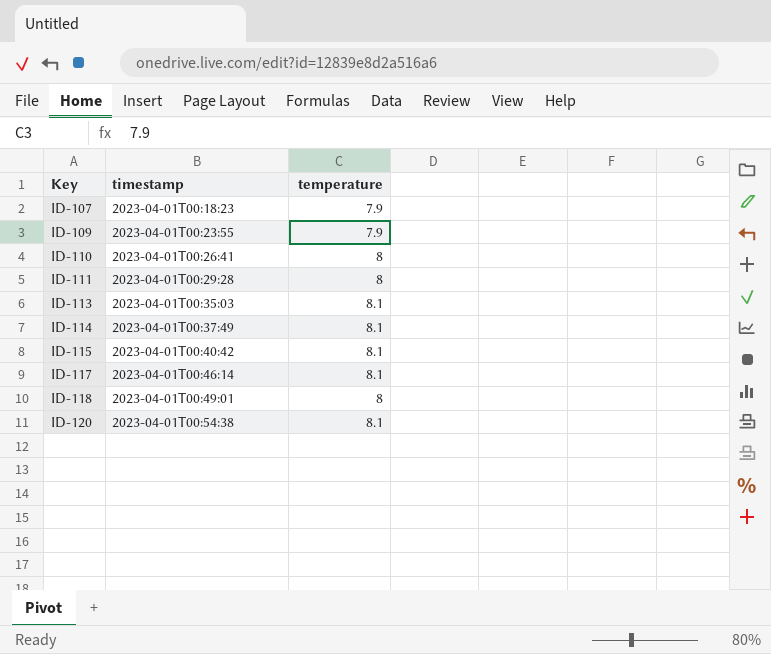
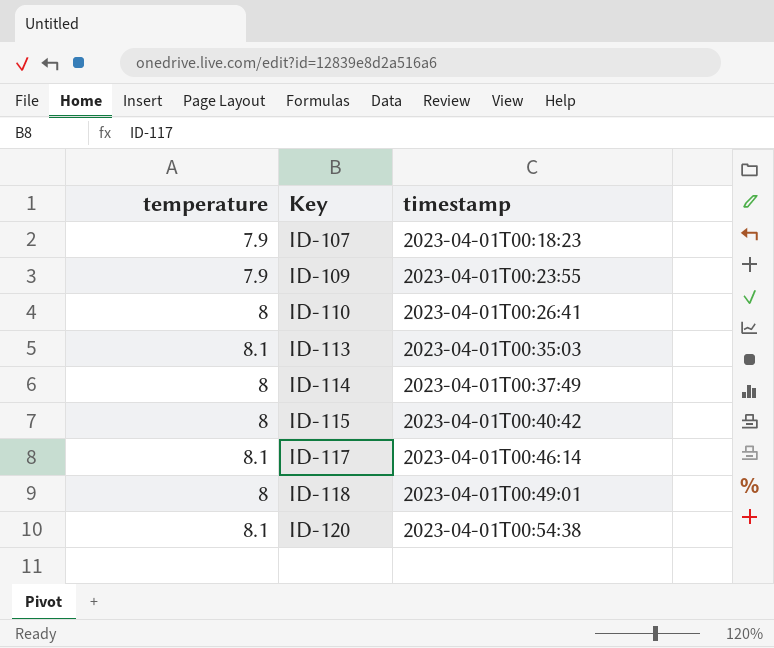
column temperature | position: 3 -> 1
row ID-111: 2023-04-01T00:29:28 | 8 -> none
ID-114 | temperature: 8.1 -> 8
ID-115 | temperature: 8.1 -> 8

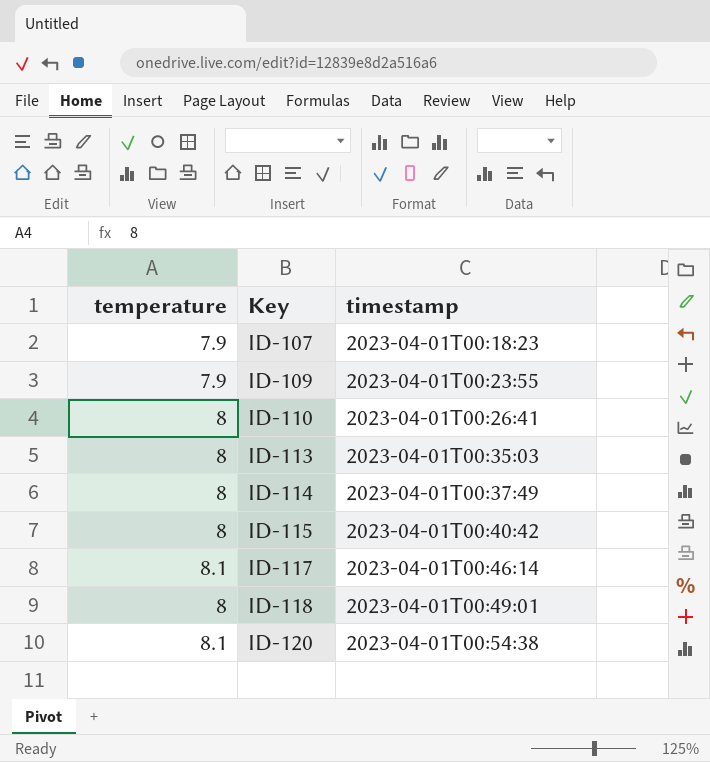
ID-113 | temperature: 8.1 -> 8

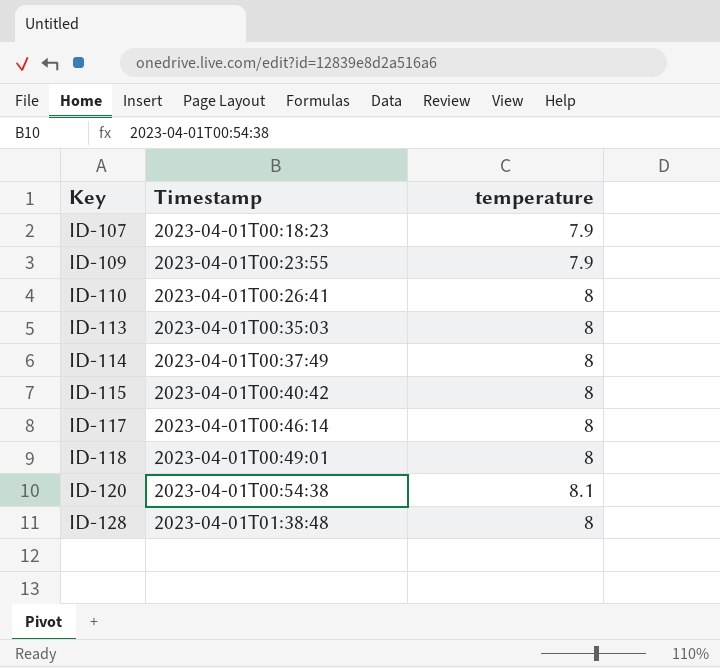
column name: timestamp -> Timestamp
column temperature | position: 1 -> 3
ID-117 | temperature: 8.1 -> 8
row ID-128: none -> 2023-04-01T01:38:48 | 8

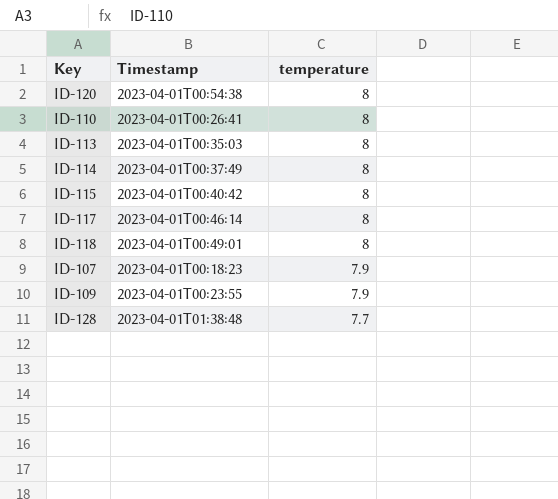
row order: Key ascending -> temperature descending
ID-120 | temperature: 8.1 -> 8
ID-128 | temperature: 8 -> 7.7

